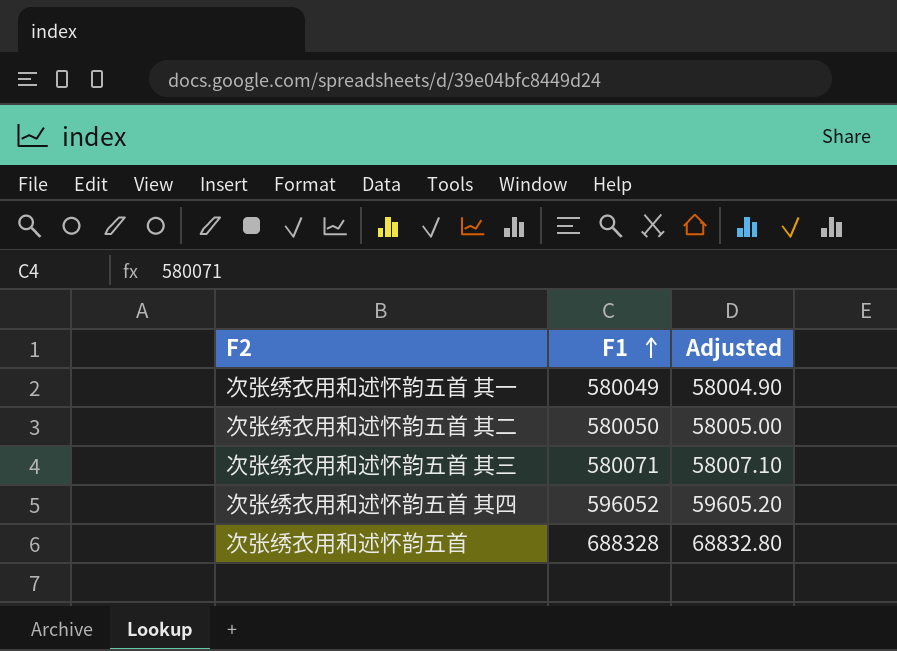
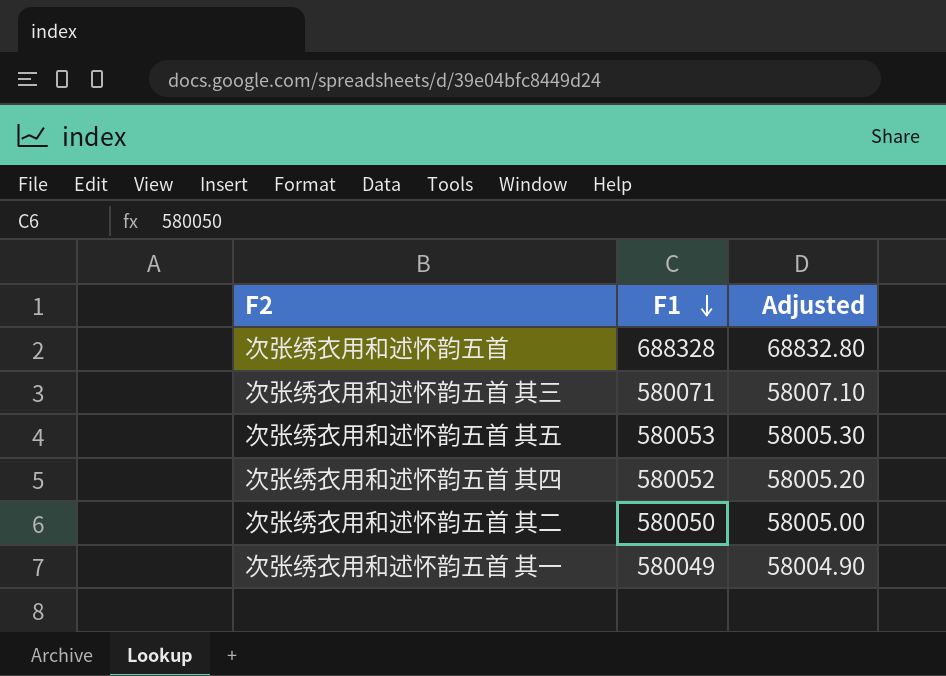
row order: F1 ascending -> F1 descending
row 次张绣衣用和述怀韵五首 其五: none -> 580053 | 58005.30
次张绣衣用和述怀韵五首 其四 | F1: 596052 -> 580052
次张绣衣用和述怀韵五首 其四 | Adjusted: 59605.20 -> 58005.20

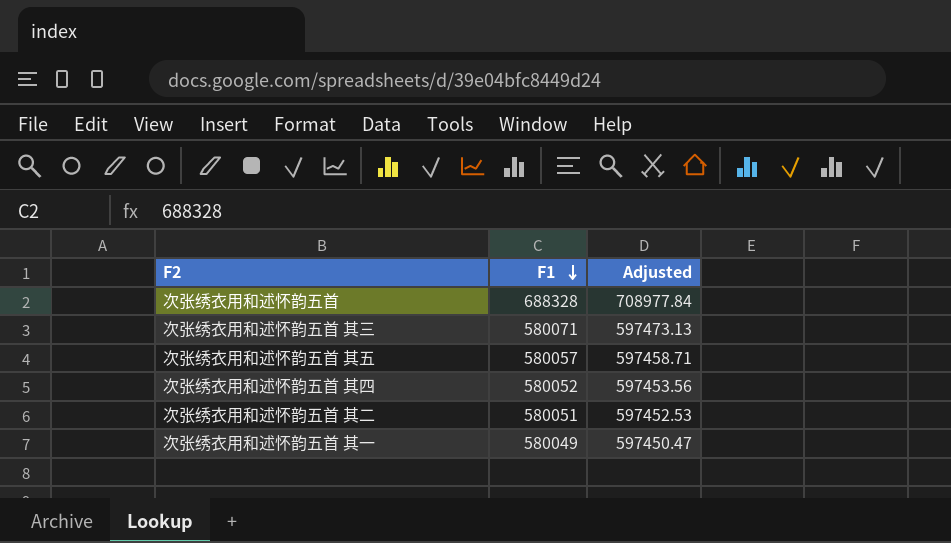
column Adjusted | formula: [F1] * 0.1 -> [F1] * 1.03
次张绣衣用和述怀韵五首 其五 | F1: 580053 -> 580057
次张绣衣用和述怀韵五首 其二 | F1: 580050 -> 580051

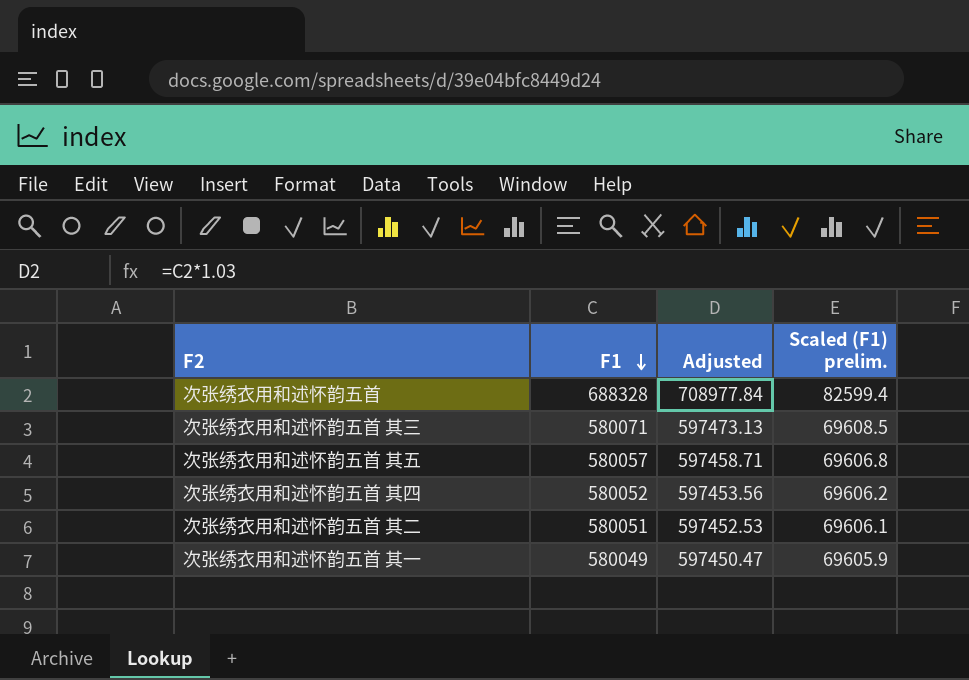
column Scaled (F1) prelim. | formula: none -> [F1] * 0.12

